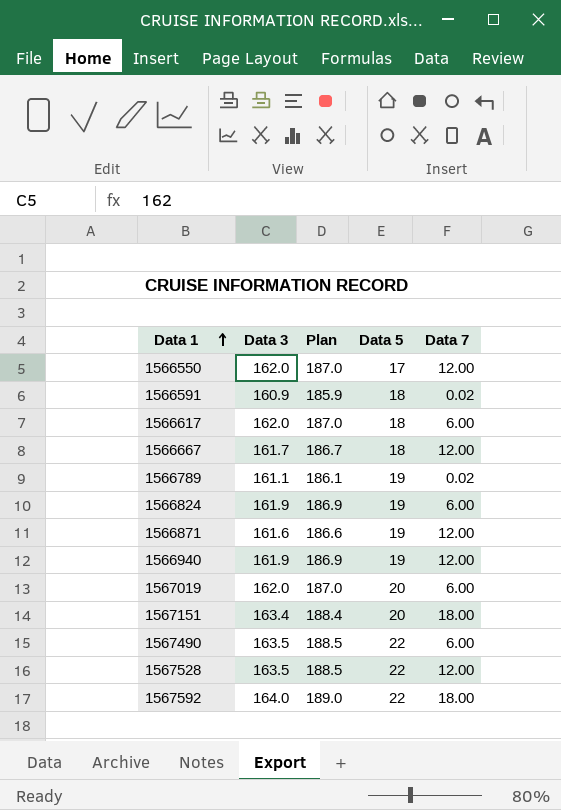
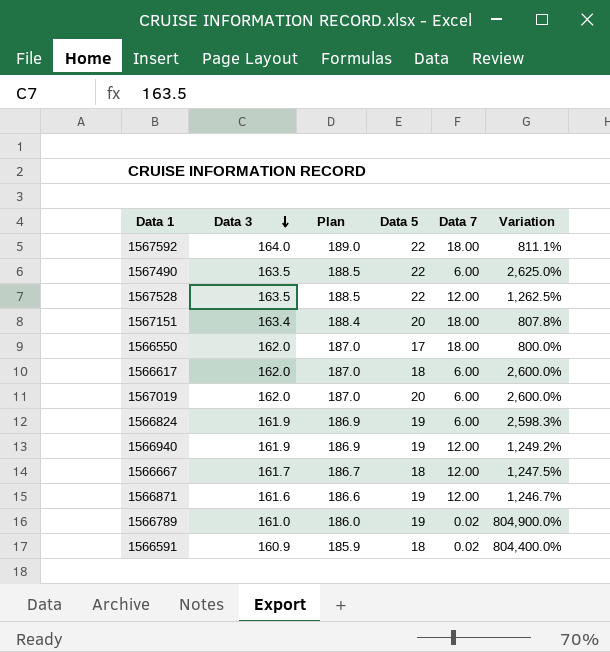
row order: Data 1 ascending -> Data 3 descending
column Variation | formula: none -> ([Data 3] - [Data 7]) / [Data 7]
1566550 | Data 7: 12.00 -> 18.00
1566789 | Data 3: 161.1 -> 161.0
1566789 | Plan: 186.1 -> 186.0

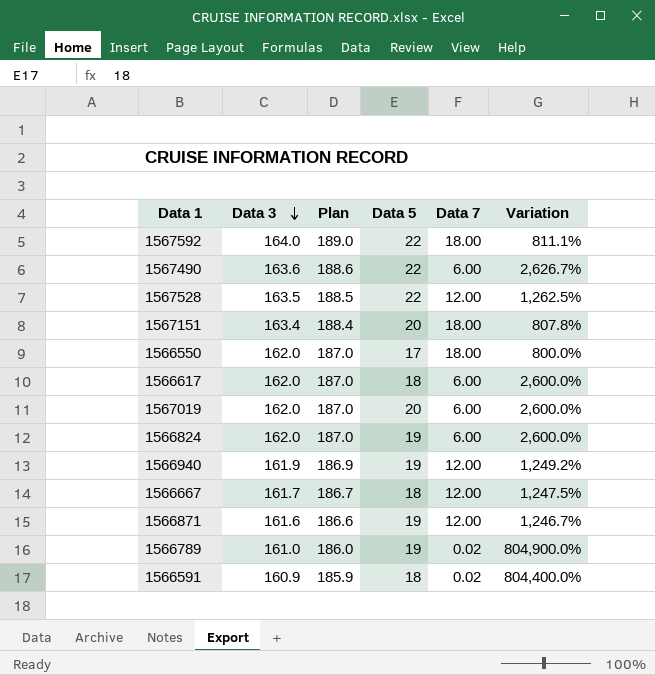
1567490 | Data 3: 163.5 -> 163.6
1567490 | Plan: 188.5 -> 188.6
1567490 | Variation: 2,625.0% -> 2,626.7%
1566824 | Data 3: 161.9 -> 162.0
1566824 | Plan: 186.9 -> 187.0
1566824 | Variation: 2,598.3% -> 2,600.0%

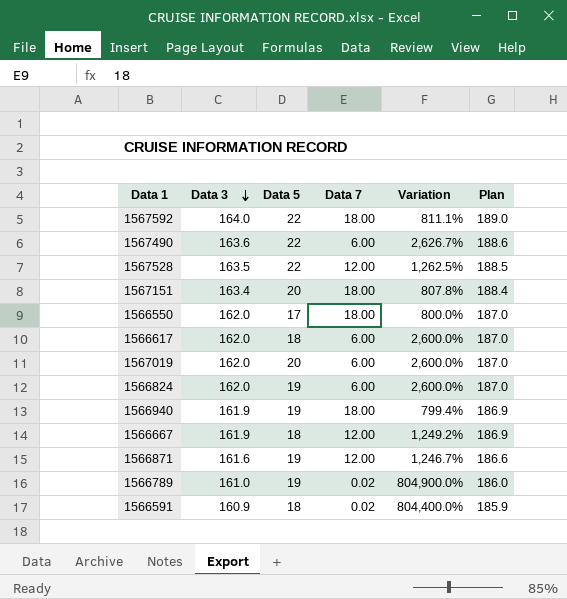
column Plan | position: 3 -> 6
1566940 | Data 7: 12.00 -> 18.00
1566940 | Variation: 1,249.2% -> 799.4%
1566667 | Data 3: 161.7 -> 161.9
1566667 | Variation: 1,247.5% -> 1,249.2%
1566667 | Plan: 186.7 -> 186.9

